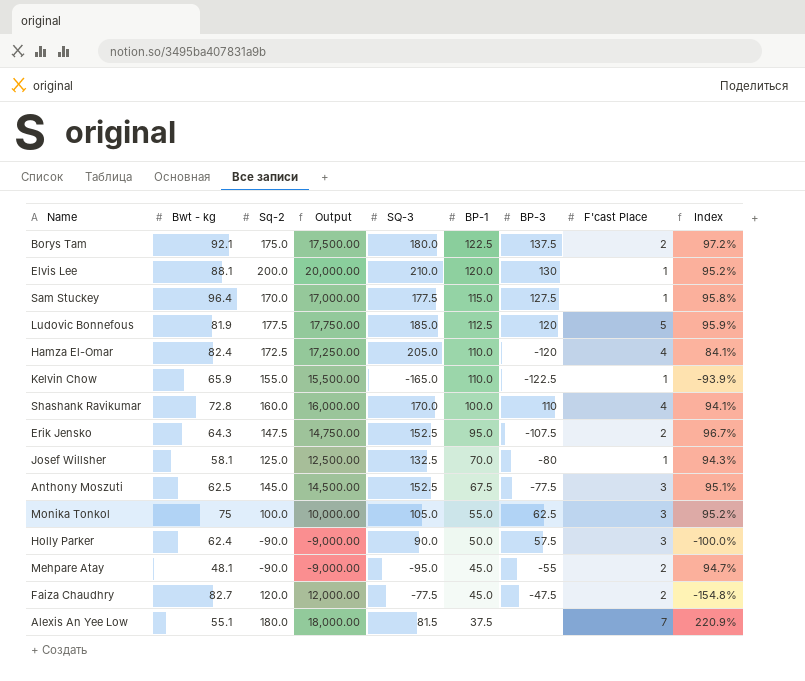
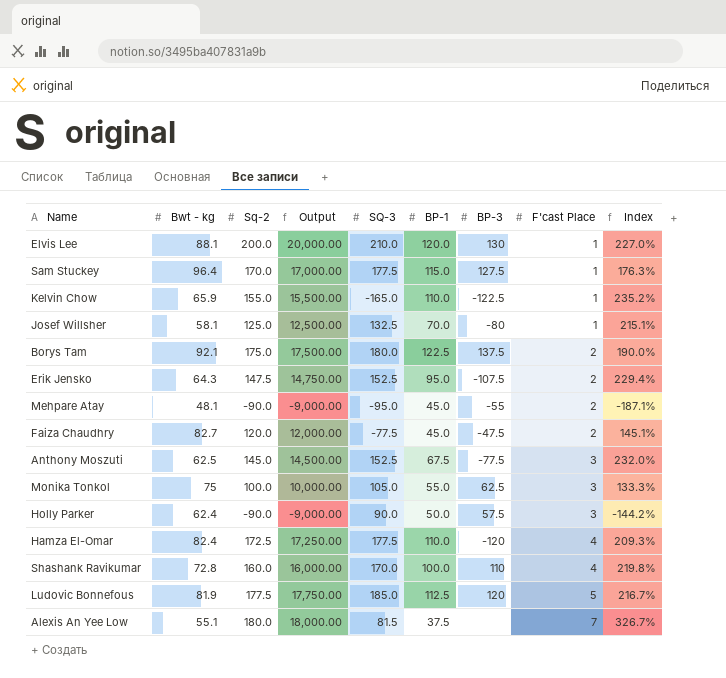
row order: BP-1 descending -> F'cast Place ascending
column Index | formula: [Sq-2] / [SQ-3] -> [Sq-2] / [Bwt - kg]
Hamza El-Omar | SQ-3: 205.0 -> 177.5

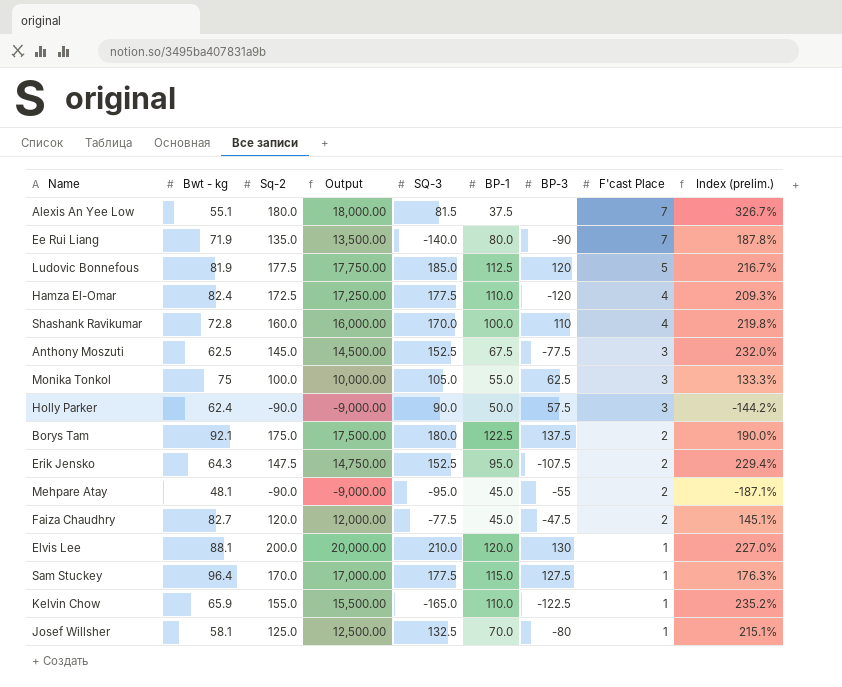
row order: F'cast Place ascending -> F'cast Place descending
column name: Index -> Index (prelim.)
row Ee Rui Liang: none -> 71.9 | 135.0 | 13,500.00 | -140.0 | 80.0 | -90 | 7 | 187.8%

